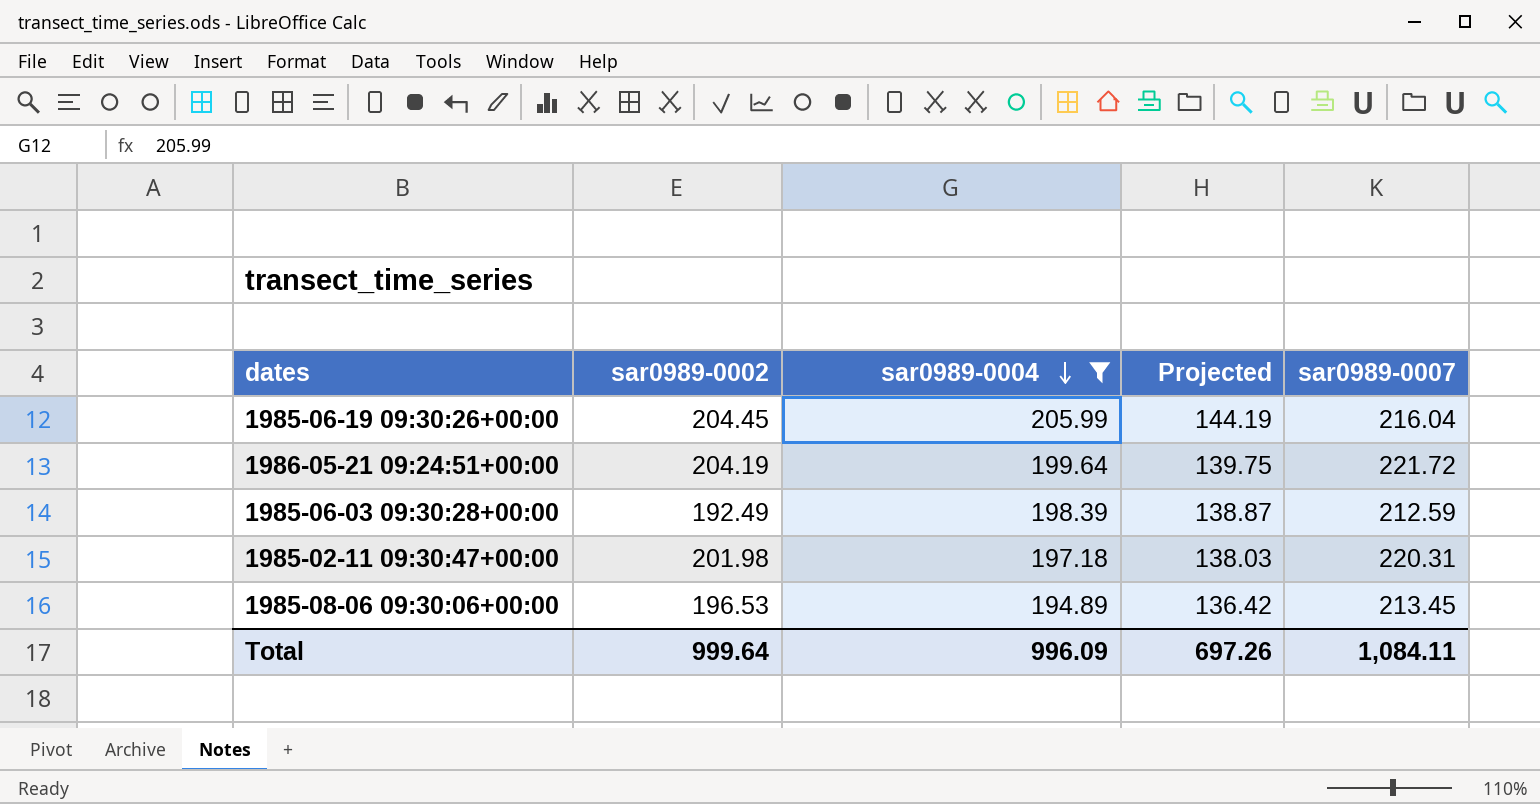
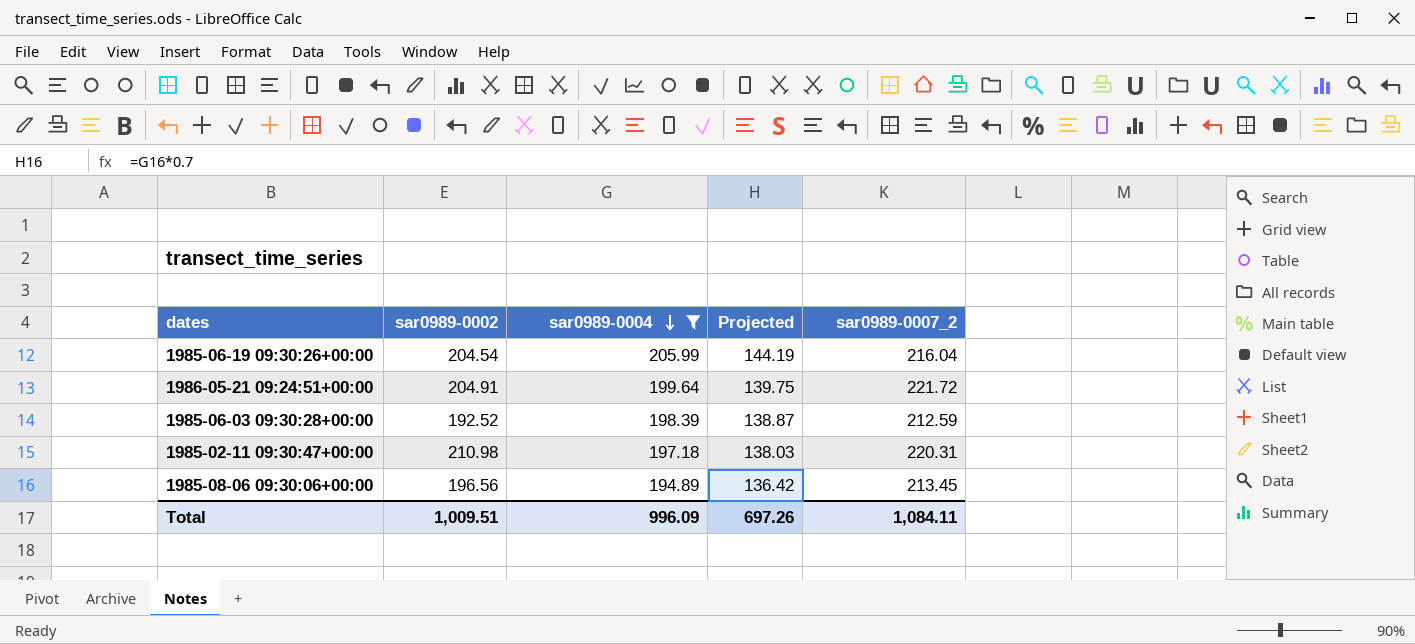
column name: sar0989-0007 -> sar0989-0007_2
1985-06-19 09:30:26+00:00 | sar0989-0002: 204.45 -> 204.54
1986-05-21 09:24:51+00:00 | sar0989-0002: 204.19 -> 204.91
1985-06-03 09:30:28+00:00 | sar0989-0002: 192.49 -> 192.52
1985-02-11 09:30:47+00:00 | sar0989-0002: 201.98 -> 210.98
1985-08-06 09:30:06+00:00 | sar0989-0002: 196.53 -> 196.56
Total | sar0989-0002: 999.64 -> 1,009.51

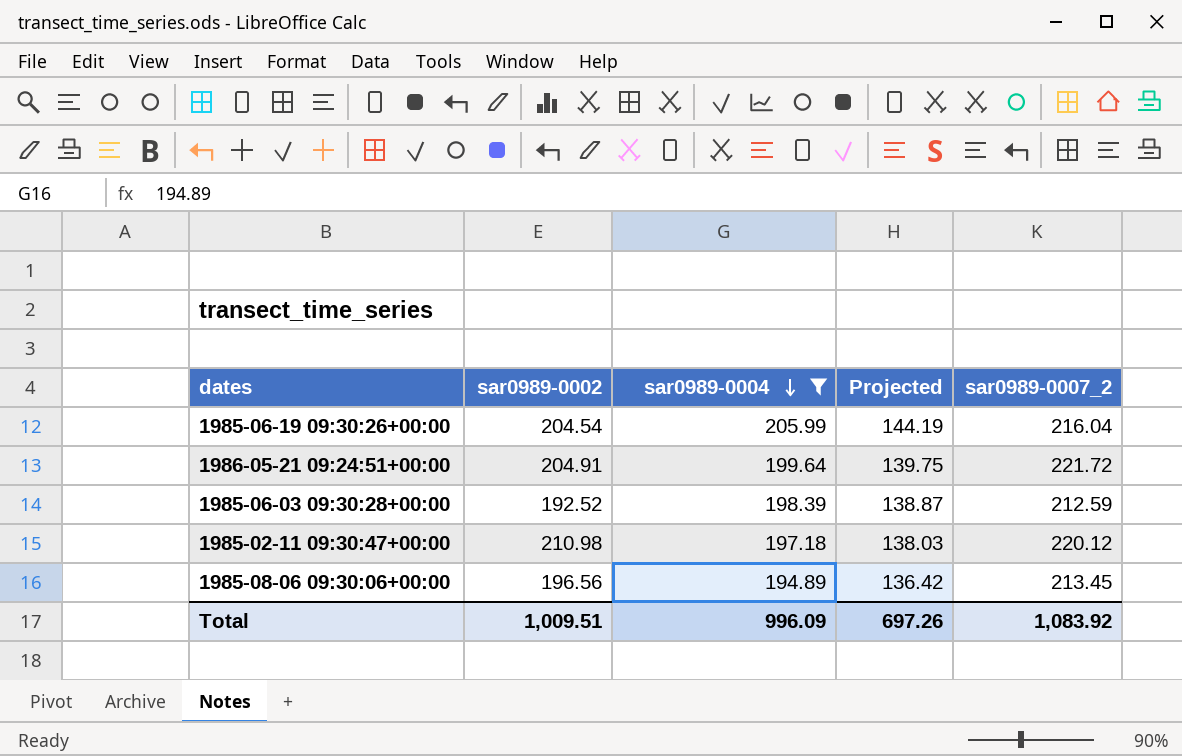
1985-02-11 09:30:47+00:00 | sar0989-0007_2: 220.31 -> 220.12
Total | sar0989-0007_2: 1,084.11 -> 1,083.92

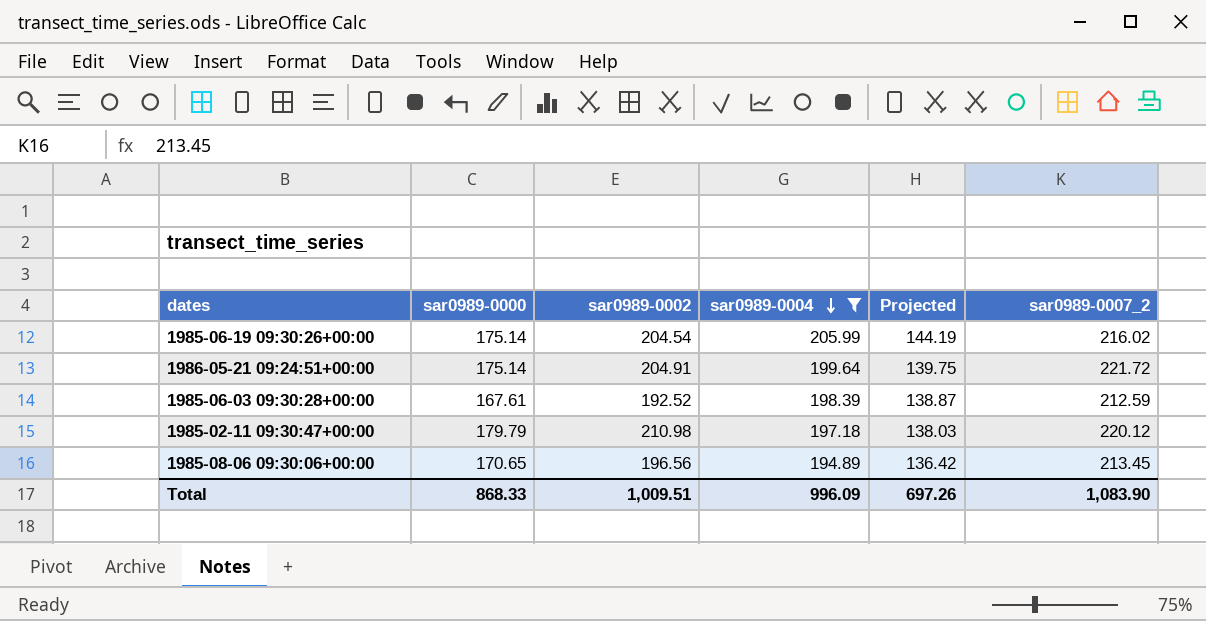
column sar0989-0000 | position: none -> 2
1985-06-19 09:30:26+00:00 | sar0989-0007_2: 216.04 -> 216.02
Total | sar0989-0007_2: 1,083.92 -> 1,083.90

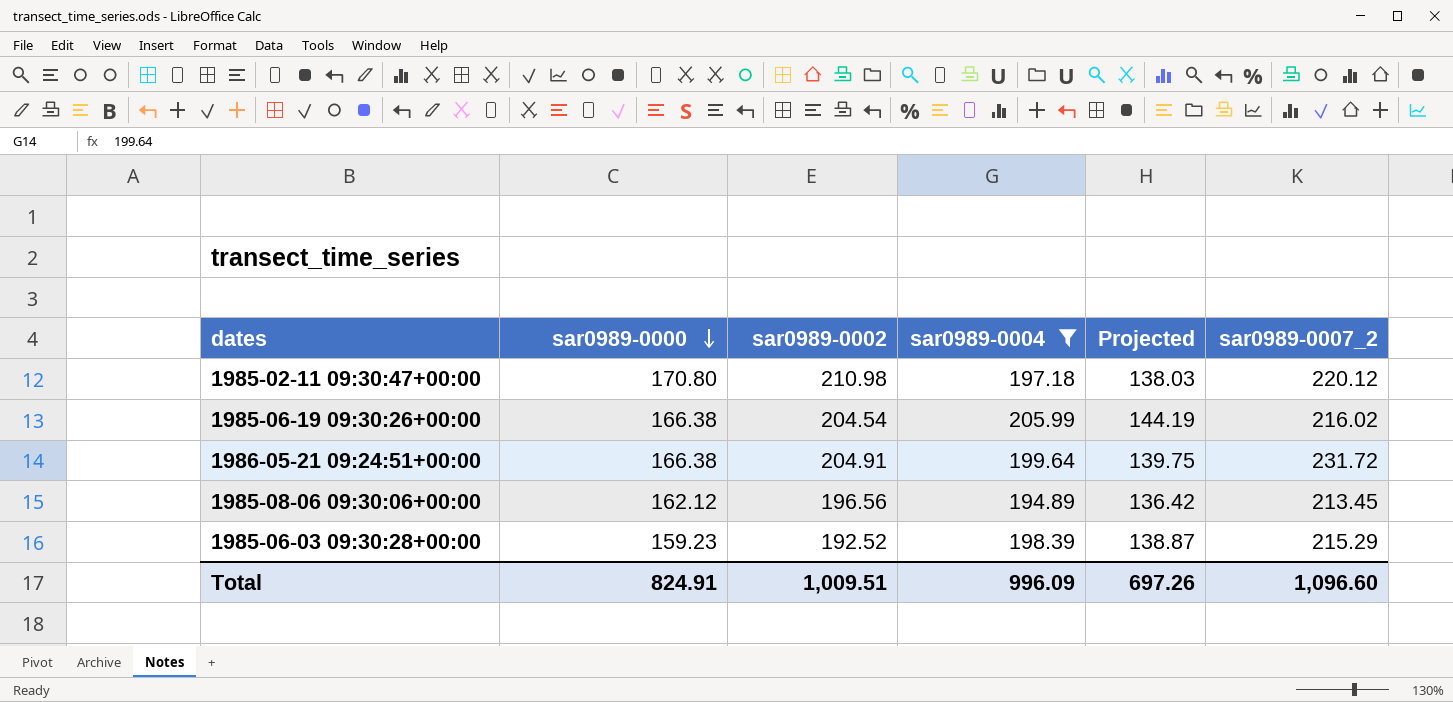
row order: sar0989-0004 descending -> sar0989-0000 descending
1985-02-11 09:30:47+00:00 | sar0989-0000: 179.79 -> 170.80
1985-06-19 09:30:26+00:00 | sar0989-0000: 175.14 -> 166.38
1986-05-21 09:24:51+00:00 | sar0989-0000: 175.14 -> 166.38
1986-05-21 09:24:51+00:00 | sar0989-0007_2: 221.72 -> 231.72
1985-08-06 09:30:06+00:00 | sar0989-0000: 170.65 -> 162.12
1985-06-03 09:30:28+00:00 | sar0989-0000: 167.61 -> 159.23
1985-06-03 09:30:28+00:00 | sar0989-0007_2: 212.59 -> 215.29
Total | sar0989-0000: 868.33 -> 824.91
Total | sar0989-0007_2: 1,083.90 -> 1,096.60

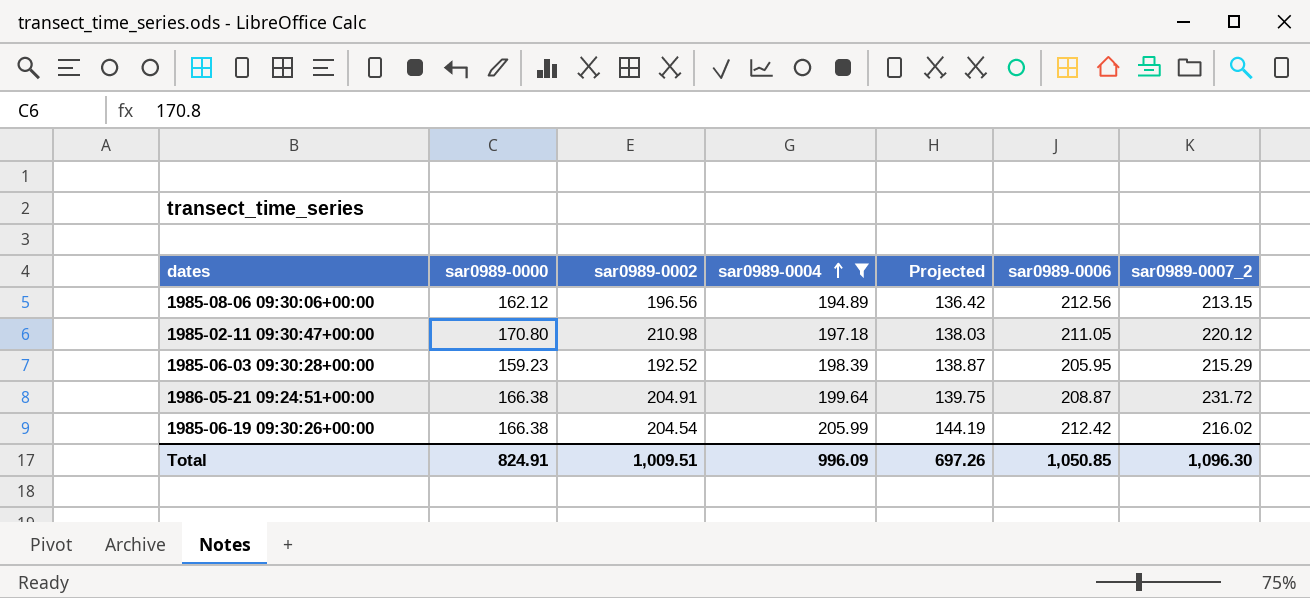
row order: sar0989-0000 descending -> sar0989-0004 ascending
column sar0989-0006 | position: none -> 6
1985-08-06 09:30:06+00:00 | sar0989-0007_2: 213.45 -> 213.15
Total | sar0989-0007_2: 1,096.60 -> 1,096.30

